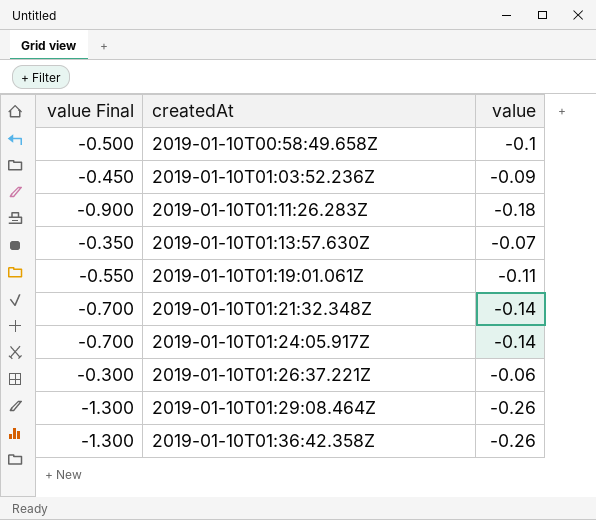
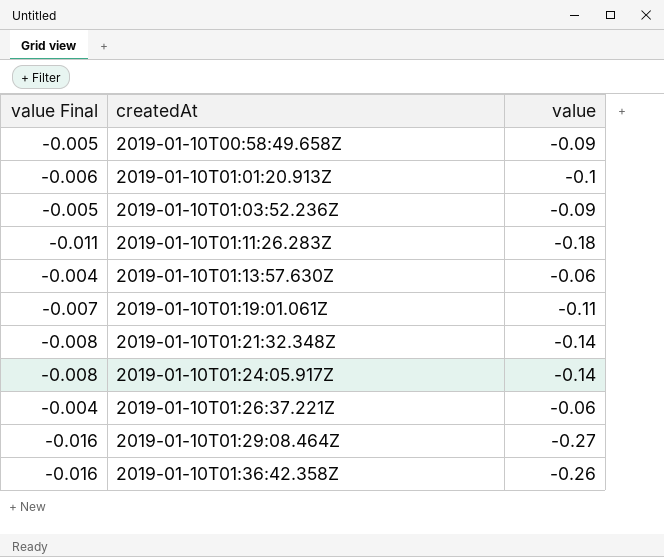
column value Final | formula: [value] * 5 -> [value] * 0.06
2019-01-10T00:58:49.658Z | value: -0.1 -> -0.09
row 2019-01-10T01:01:20.913Z: none -> -0.006 | -0.1
2019-01-10T01:13:57.630Z | value: -0.07 -> -0.06
2019-01-10T01:29:08.464Z | value: -0.26 -> -0.27

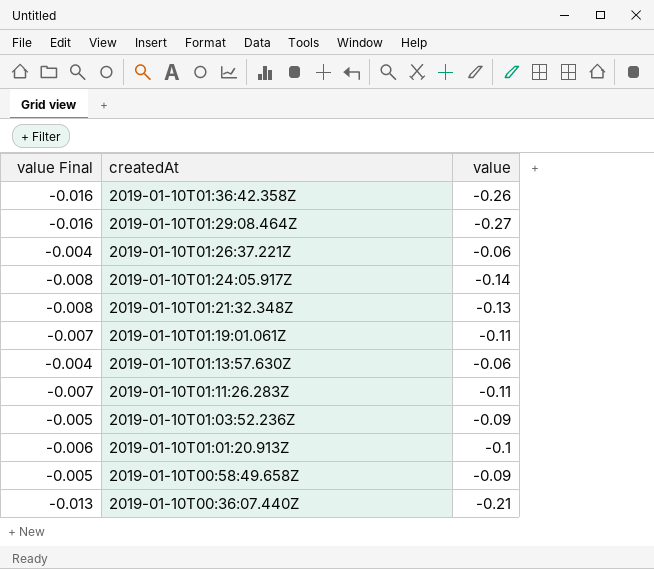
row order: createdAt ascending -> createdAt descending
2019-01-10T01:21:32.348Z | value: -0.14 -> -0.13
2019-01-10T01:11:26.283Z | value Final: -0.011 -> -0.007
2019-01-10T01:11:26.283Z | value: -0.18 -> -0.11
row 2019-01-10T00:36:07.440Z: none -> -0.013 | -0.21

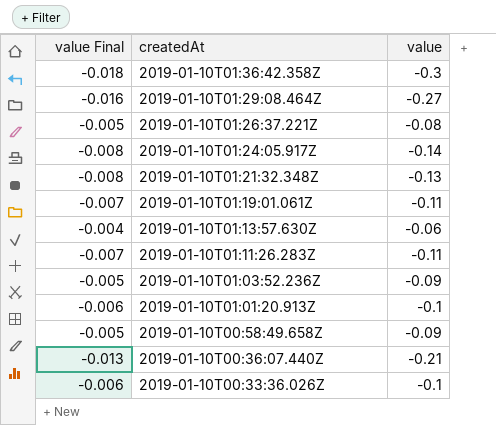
2019-01-10T01:36:42.358Z | value Final: -0.016 -> -0.018
2019-01-10T01:36:42.358Z | value: -0.26 -> -0.3
2019-01-10T01:26:37.221Z | value Final: -0.004 -> -0.005
2019-01-10T01:26:37.221Z | value: -0.06 -> -0.08
row 2019-01-10T00:33:36.026Z: none -> -0.006 | -0.1

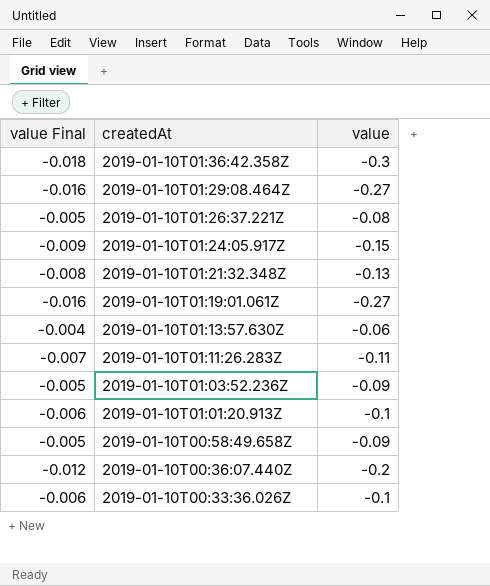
2019-01-10T01:24:05.917Z | value Final: -0.008 -> -0.009
2019-01-10T01:24:05.917Z | value: -0.14 -> -0.15
2019-01-10T01:19:01.061Z | value Final: -0.007 -> -0.016
2019-01-10T01:19:01.061Z | value: -0.11 -> -0.27
2019-01-10T00:36:07.440Z | value Final: -0.013 -> -0.012
2019-01-10T00:36:07.440Z | value: -0.21 -> -0.2

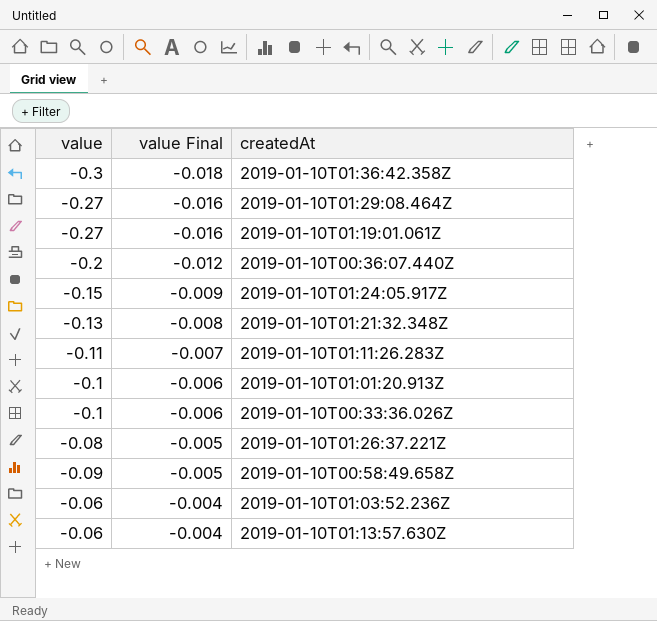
row order: createdAt descending -> value Final ascending
column value | position: 3 -> 1
2019-01-10T01:03:52.236Z | value: -0.09 -> -0.06
2019-01-10T01:03:52.236Z | value Final: -0.005 -> -0.004

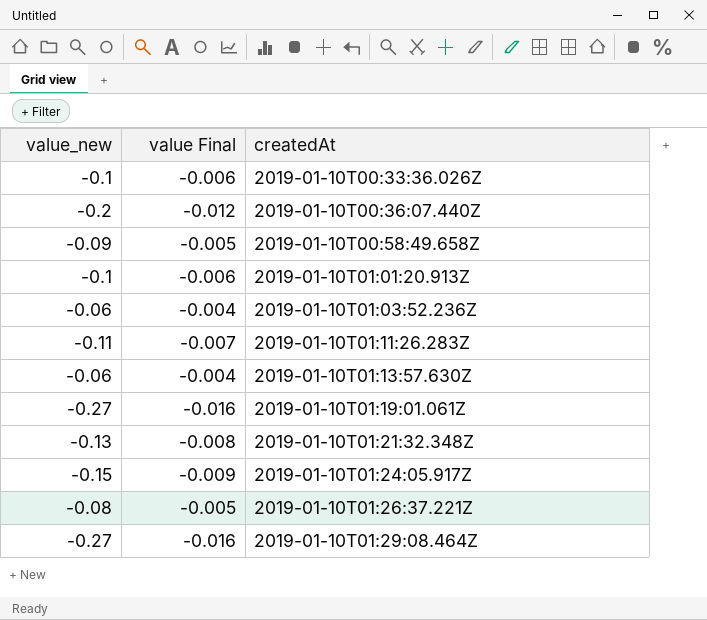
row order: value Final ascending -> createdAt ascending
column name: value -> value_new
row 2019-01-10T01:36:42.358Z: -0.3 | -0.018 -> none

